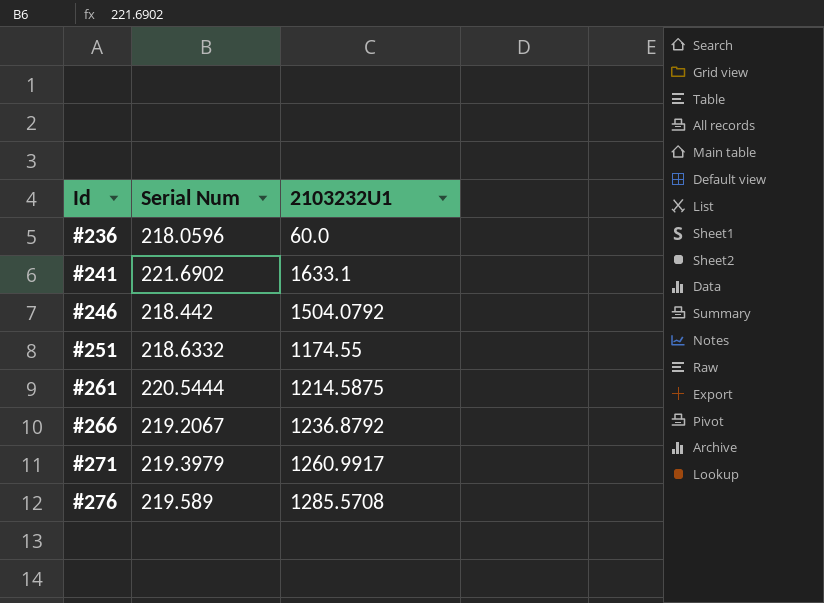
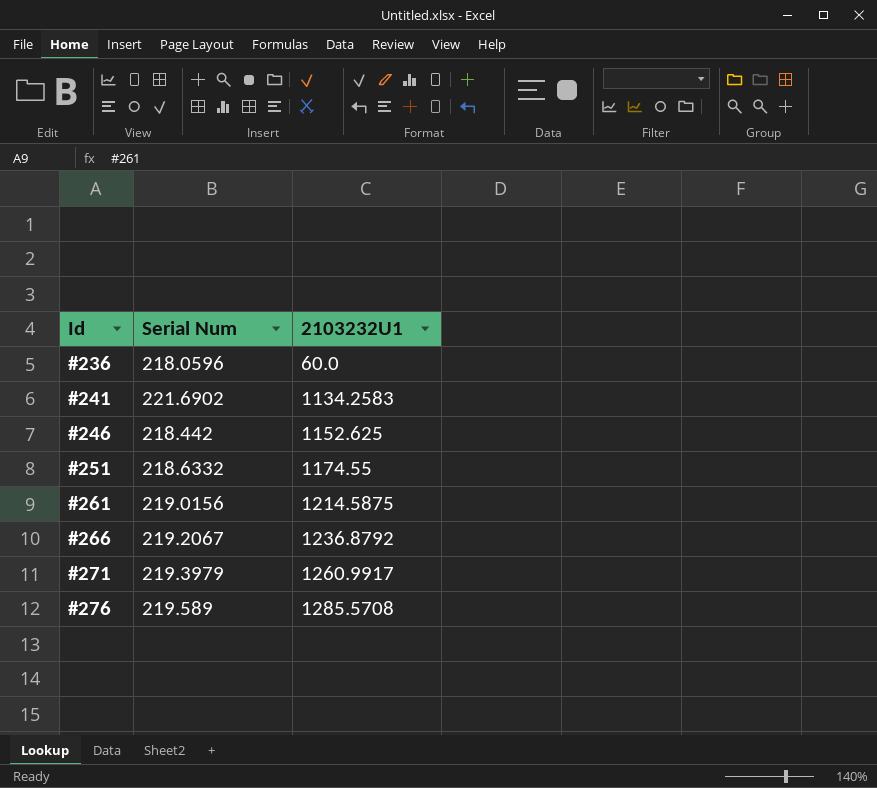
#241 | 2103232U1: 1633.1 -> 1134.2583
#246 | 2103232U1: 1504.0792 -> 1152.625
#261 | Serial Num: 220.5444 -> 219.0156

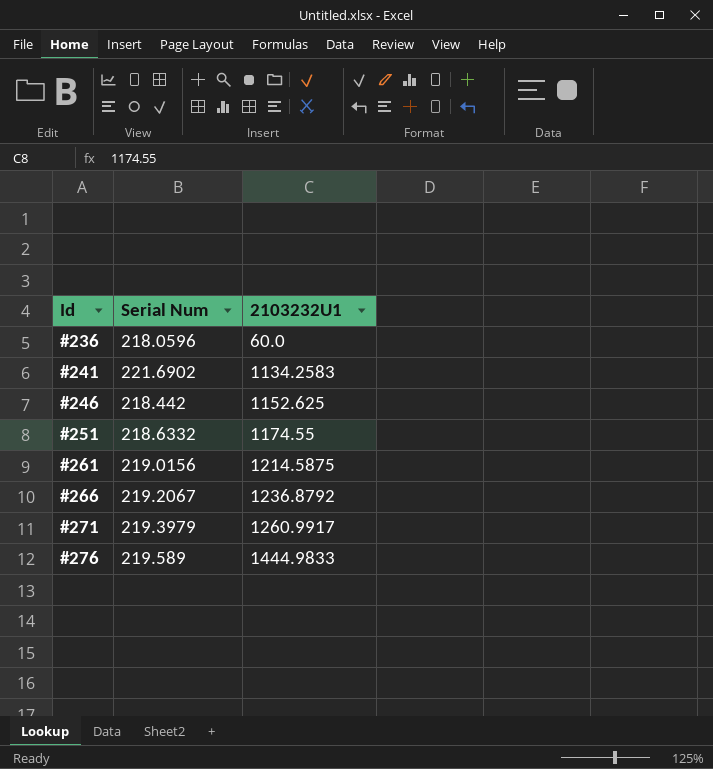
#276 | 2103232U1: 1285.5708 -> 1444.9833

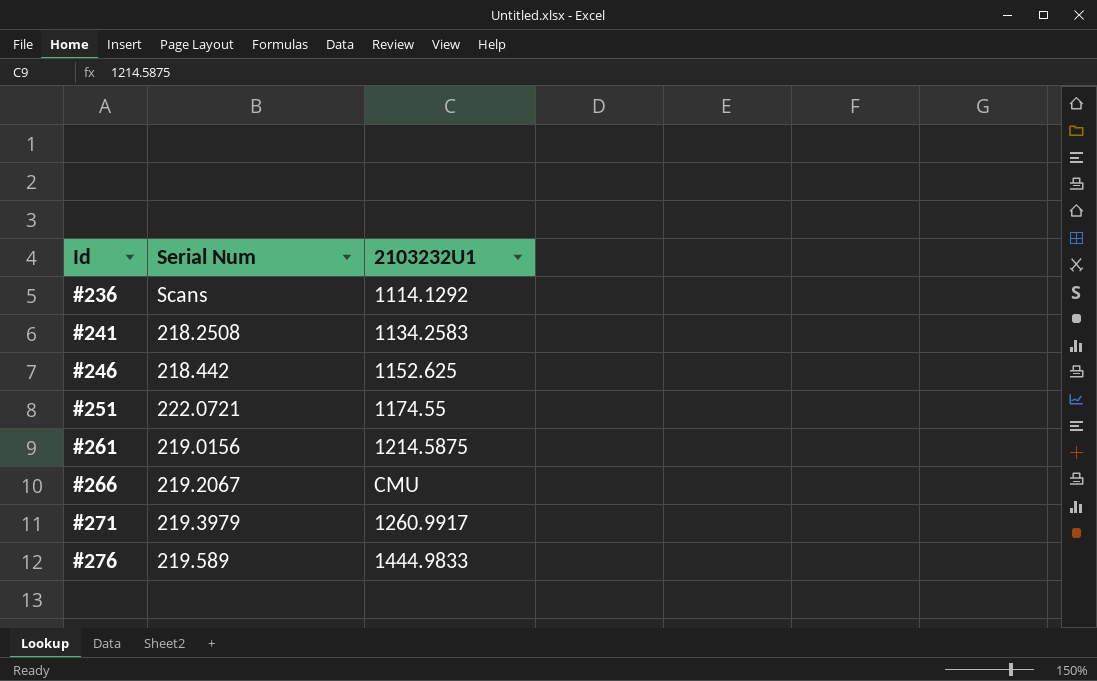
#236 | Serial Num: 218.0596 -> Scans
#236 | 2103232U1: 60.0 -> 1114.1292
#241 | Serial Num: 221.6902 -> 218.2508
#251 | Serial Num: 218.6332 -> 222.0721
#266 | 2103232U1: 1236.8792 -> CMU

